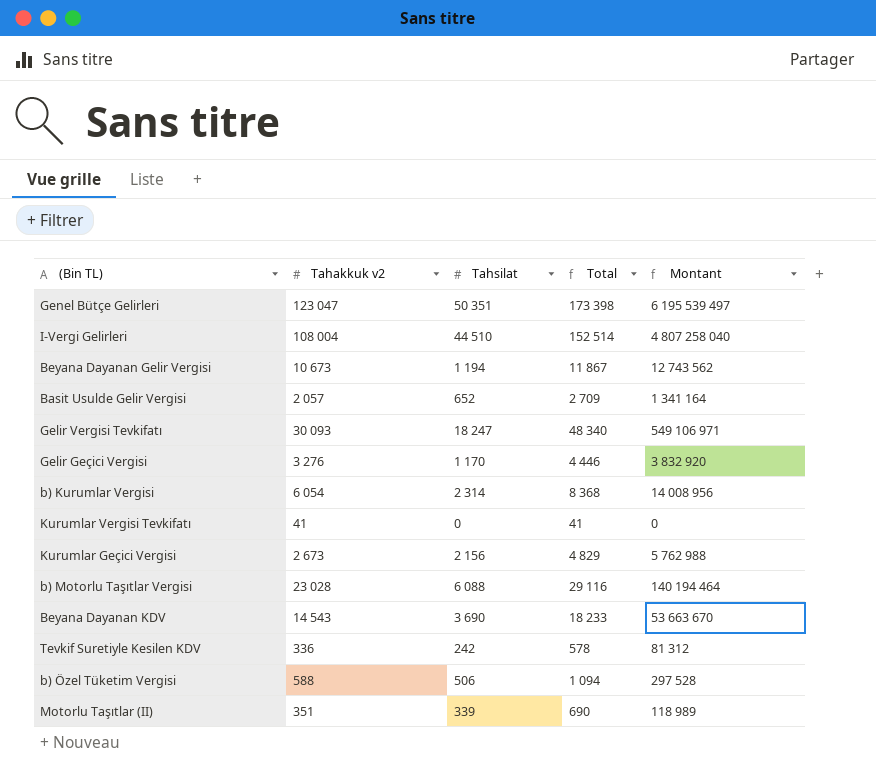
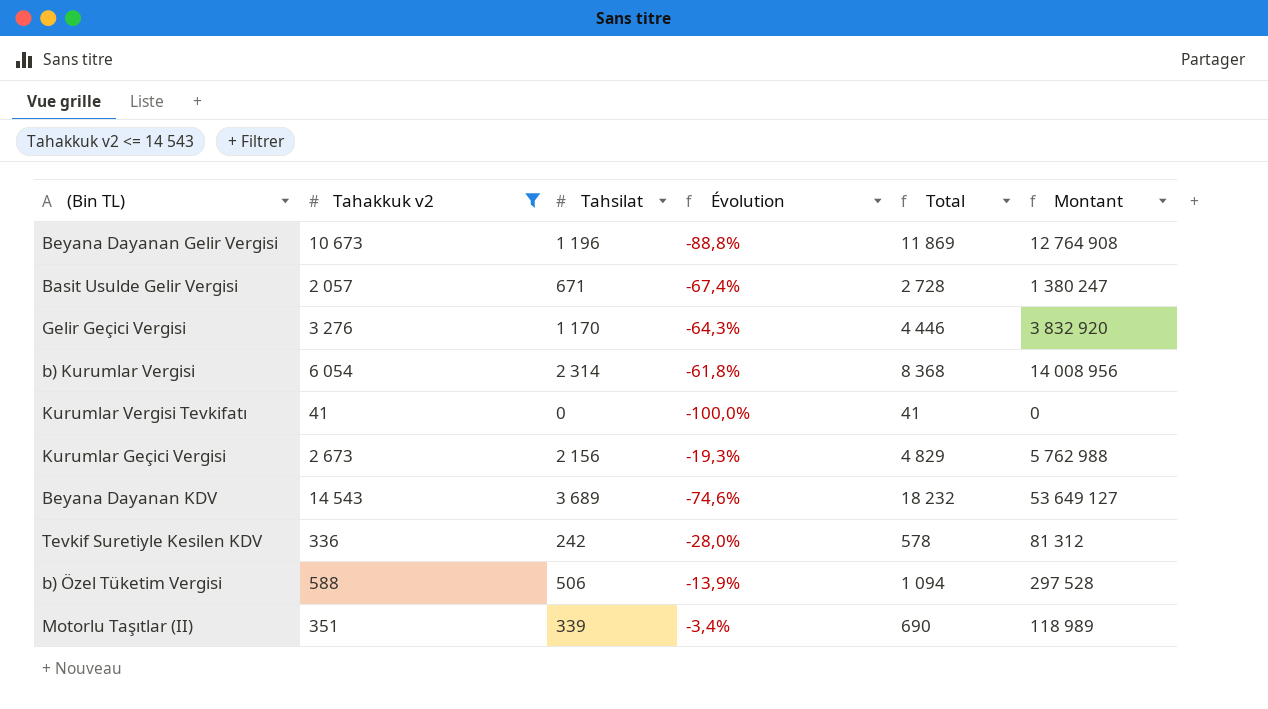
filter: none -> Tahakkuk v2 <= 14 543
column Évolution | formula: none -> ([Tahsilat] - [Tahakkuk v2]) / [Tahakkuk v2]
Beyana Dayanan Gelir Vergisi | Tahsilat: 1 194 -> 1 196
Beyana Dayanan Gelir Vergisi | Total: 11 867 -> 11 869
Beyana Dayanan Gelir Vergisi | Montant: 12 743 562 -> 12 764 908
Basit Usulde Gelir Vergisi | Tahsilat: 652 -> 671
Basit Usulde Gelir Vergisi | Total: 2 709 -> 2 728
Basit Usulde Gelir Vergisi | Montant: 1 341 164 -> 1 380 247
Beyana Dayanan KDV | Tahsilat: 3 690 -> 3 689
Beyana Dayanan KDV | Total: 18 233 -> 18 232
Beyana Dayanan KDV | Montant: 53 663 670 -> 53 649 127

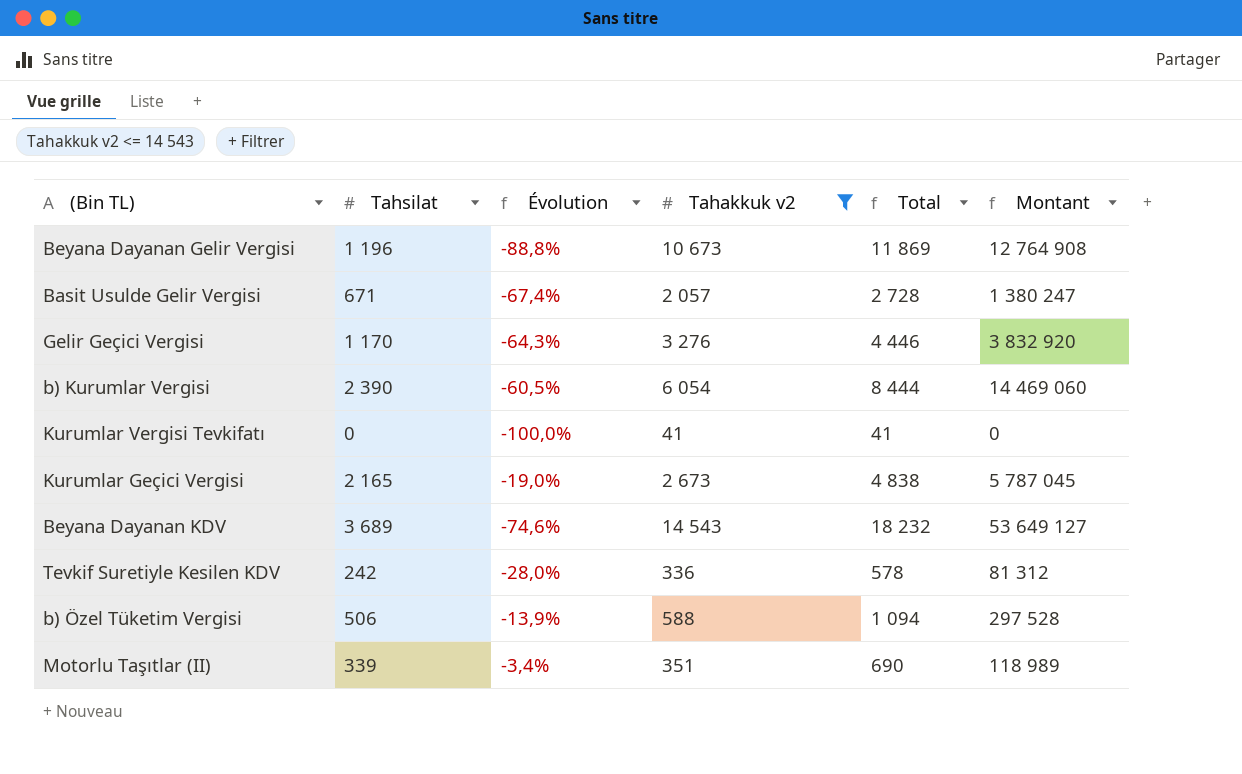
column Tahakkuk v2 | position: 2 -> 4
b) Kurumlar Vergisi | Tahsilat: 2 314 -> 2 390
b) Kurumlar Vergisi | Évolution: -61,8% -> -60,5%
b) Kurumlar Vergisi | Total: 8 368 -> 8 444
b) Kurumlar Vergisi | Montant: 14 008 956 -> 14 469 060
Kurumlar Geçici Vergisi | Tahsilat: 2 156 -> 2 165
Kurumlar Geçici Vergisi | Évolution: -19,3% -> -19,0%
Kurumlar Geçici Vergisi | Total: 4 829 -> 4 838
Kurumlar Geçici Vergisi | Montant: 5 762 988 -> 5 787 045

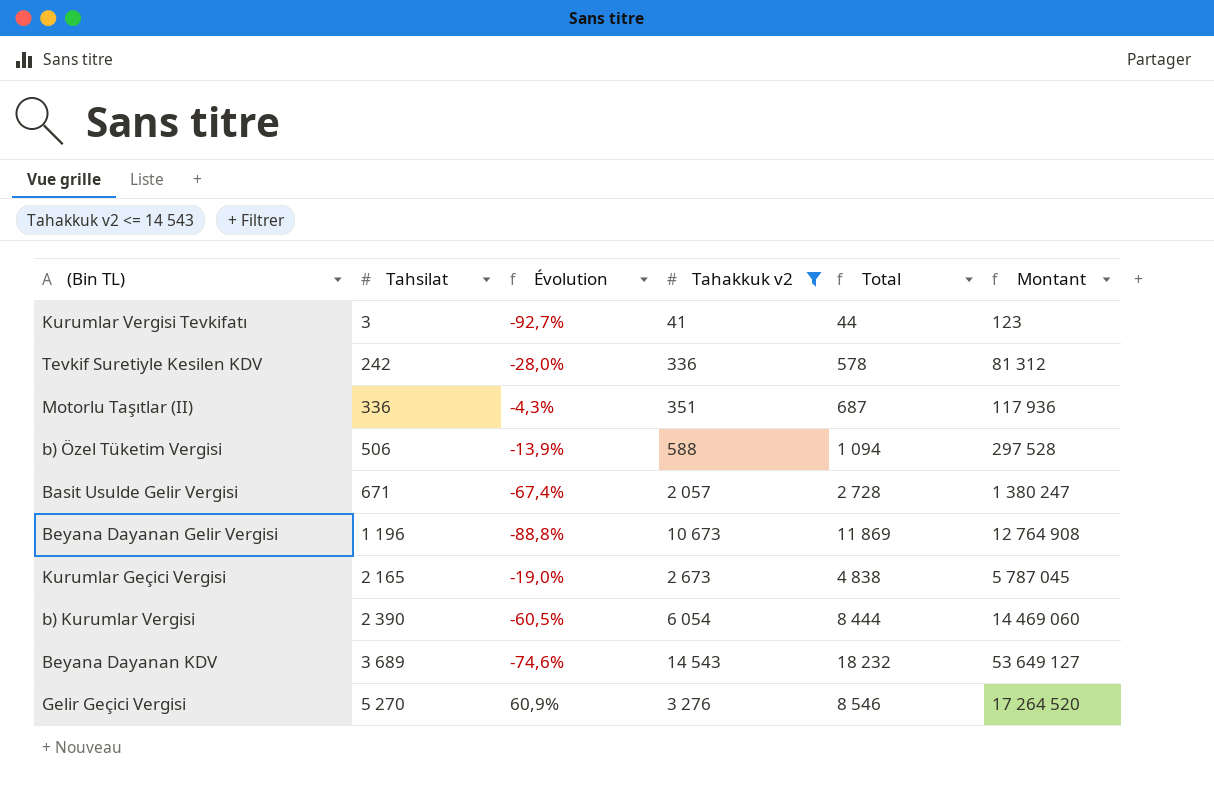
row order: none -> Tahsilat ascending
Kurumlar Vergisi Tevkifatı | Tahsilat: 0 -> 3
Kurumlar Vergisi Tevkifatı | Évolution: -100,0% -> -92,7%
Kurumlar Vergisi Tevkifatı | Total: 41 -> 44
Kurumlar Vergisi Tevkifatı | Montant: 0 -> 123
Motorlu Taşıtlar (II) | Tahsilat: 339 -> 336
Motorlu Taşıtlar (II) | Évolution: -3,4% -> -4,3%
Motorlu Taşıtlar (II) | Total: 690 -> 687
Motorlu Taşıtlar (II) | Montant: 118 989 -> 117 936
Gelir Geçici Vergisi | Tahsilat: 1 170 -> 5 270
Gelir Geçici Vergisi | Évolution: -64,3% -> 60,9%
Gelir Geçici Vergisi | Total: 4 446 -> 8 546
Gelir Geçici Vergisi | Montant: 3 832 920 -> 17 264 520

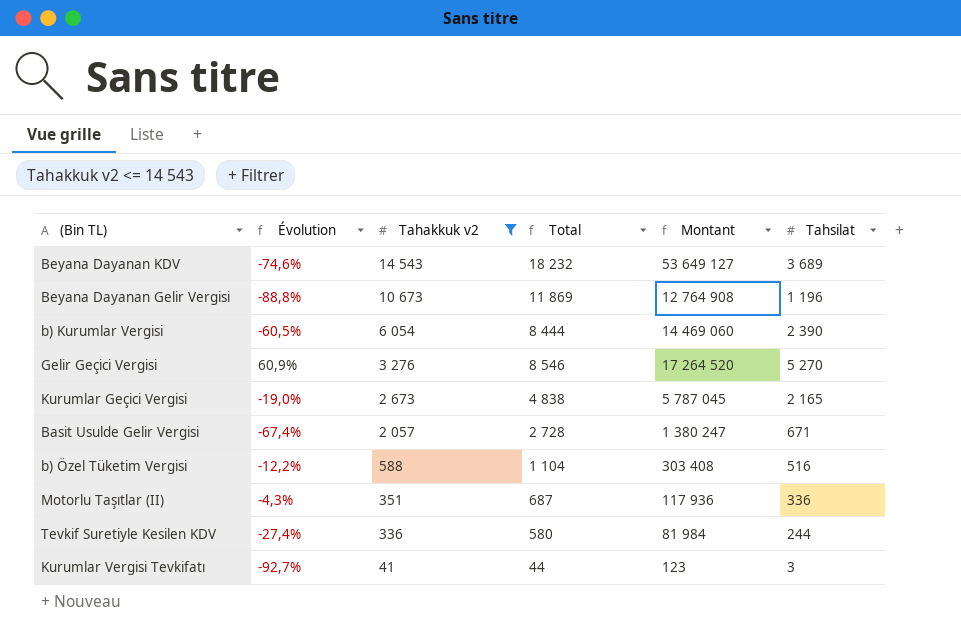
row order: Tahsilat ascending -> Tahakkuk v2 descending
column Tahsilat | position: 2 -> 6
b) Özel Tüketim Vergisi | Évolution: -13,9% -> -12,2%
b) Özel Tüketim Vergisi | Total: 1 094 -> 1 104
b) Özel Tüketim Vergisi | Montant: 297 528 -> 303 408
b) Özel Tüketim Vergisi | Tahsilat: 506 -> 516
Tevkif Suretiyle Kesilen KDV | Évolution: -28,0% -> -27,4%
Tevkif Suretiyle Kesilen KDV | Total: 578 -> 580
Tevkif Suretiyle Kesilen KDV | Montant: 81 312 -> 81 984
Tevkif Suretiyle Kesilen KDV | Tahsilat: 242 -> 244

